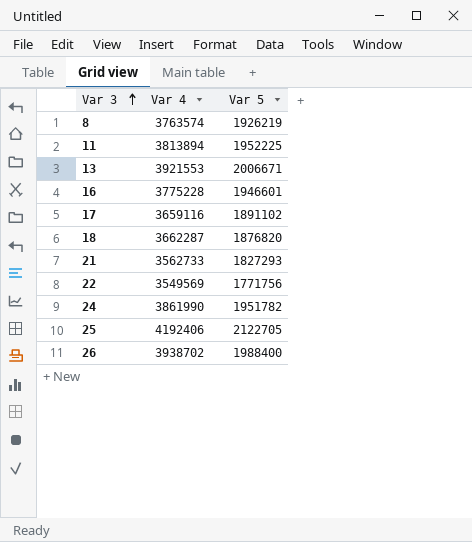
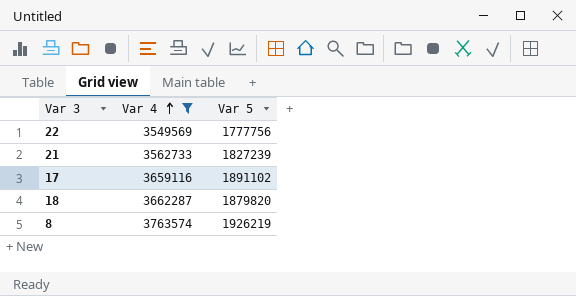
filter: none -> Var 4 <= 3763574
row order: Var 3 ascending -> Var 4 ascending
22 | Var 5: 1771756 -> 1777756
21 | Var 5: 1827293 -> 1827239
18 | Var 5: 1876820 -> 1879820

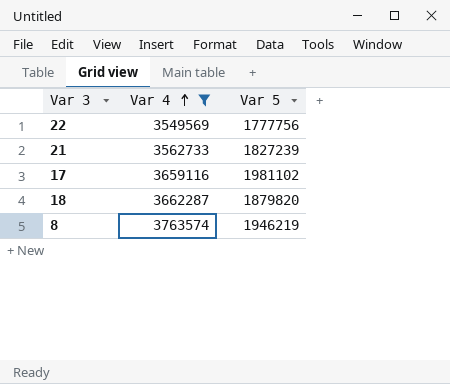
17 | Var 5: 1891102 -> 1981102
8 | Var 5: 1926219 -> 1946219

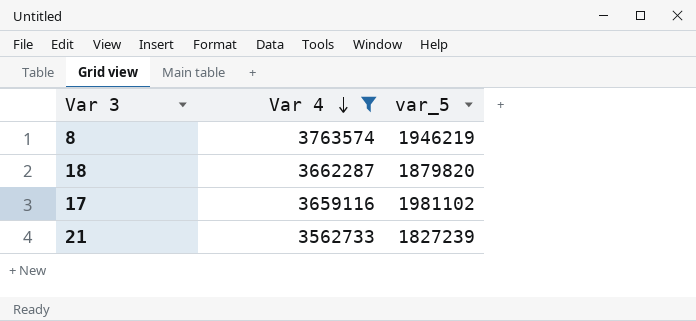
row order: Var 4 ascending -> Var 4 descending
column name: Var 5 -> var_5
row 22: 3549569 | 1777756 -> none

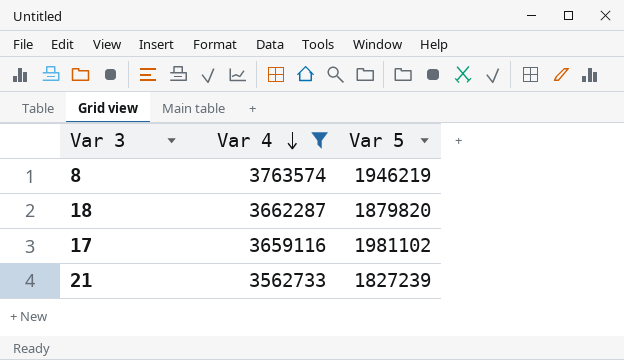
column name: var_5 -> Var 5

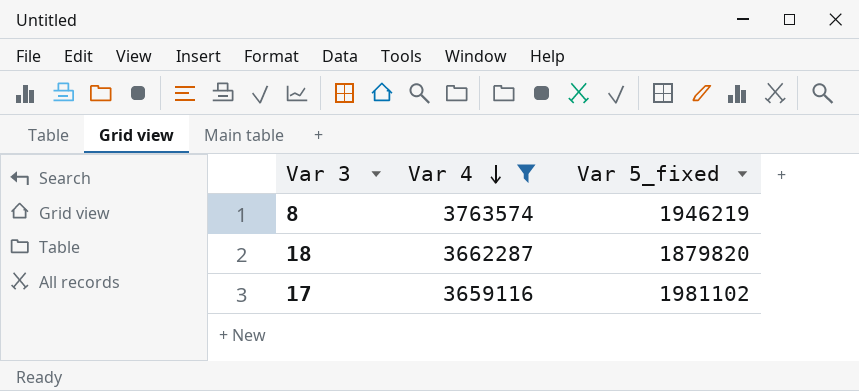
column name: Var 5 -> Var 5_fixed
row 21: 3562733 | 1827239 -> none

